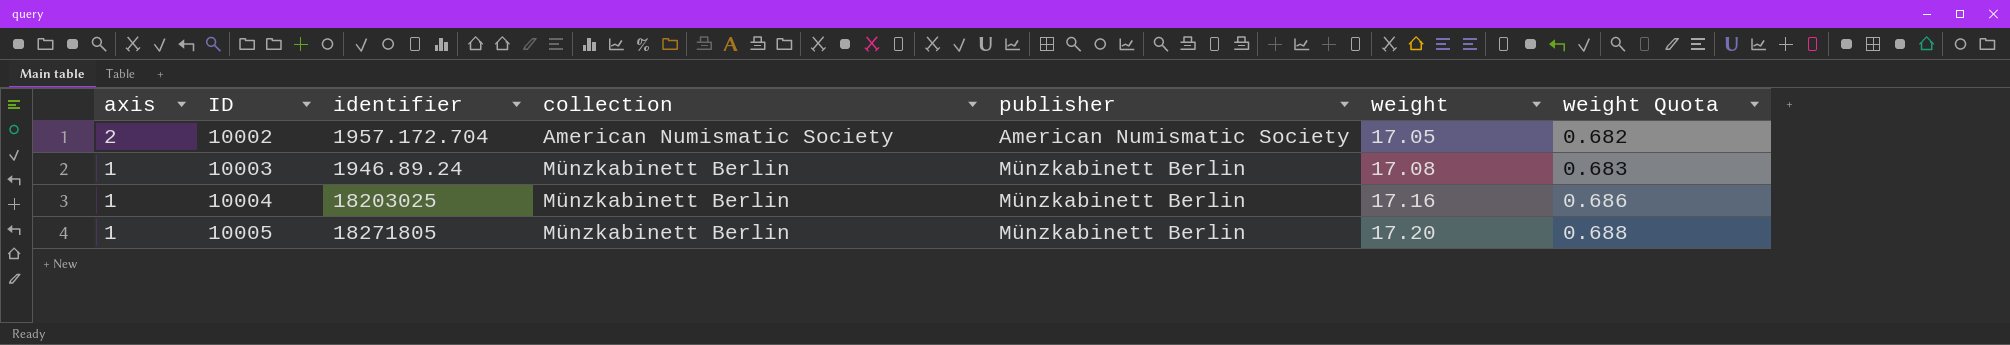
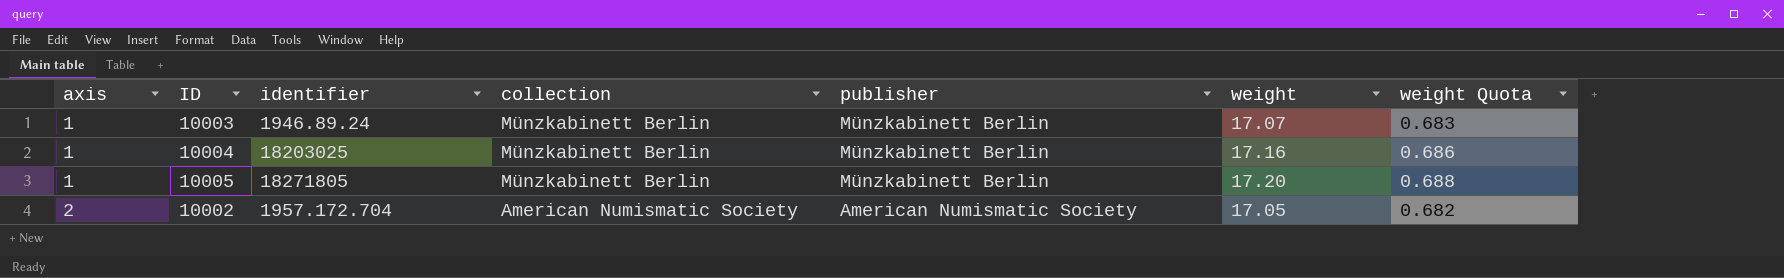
row order: axis descending -> axis ascending
10003 | weight: 17.08 -> 17.07

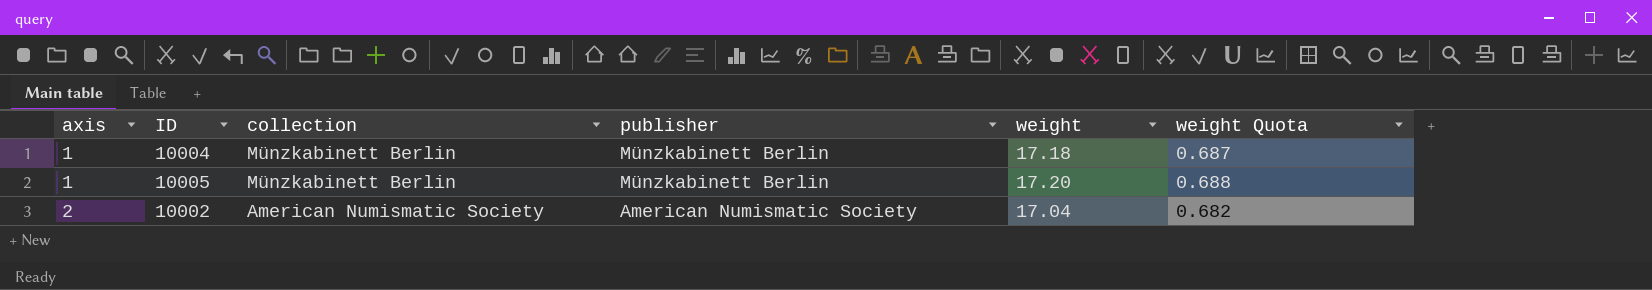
column identifier | position: 3 -> none
row 10003: 1 | 1946.89.24 | Münzkabinett Berlin | Münzkabinett Berlin | 17.07 | 0.683 -> none
10004 | weight: 17.16 -> 17.18
10004 | weight Quota: 0.686 -> 0.687
10002 | weight: 17.05 -> 17.04

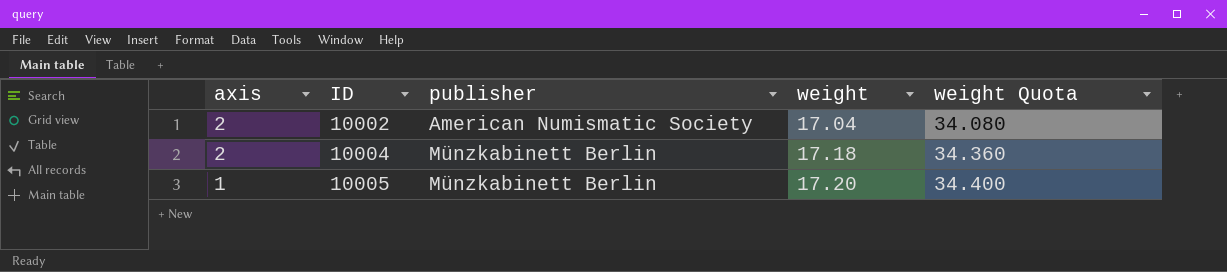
row order: axis ascending -> axis descending
column collection | position: 3 -> none
column weight Quota | formula: [weight] * 0.04 -> [weight] * 2
10004 | axis: 1 -> 2

